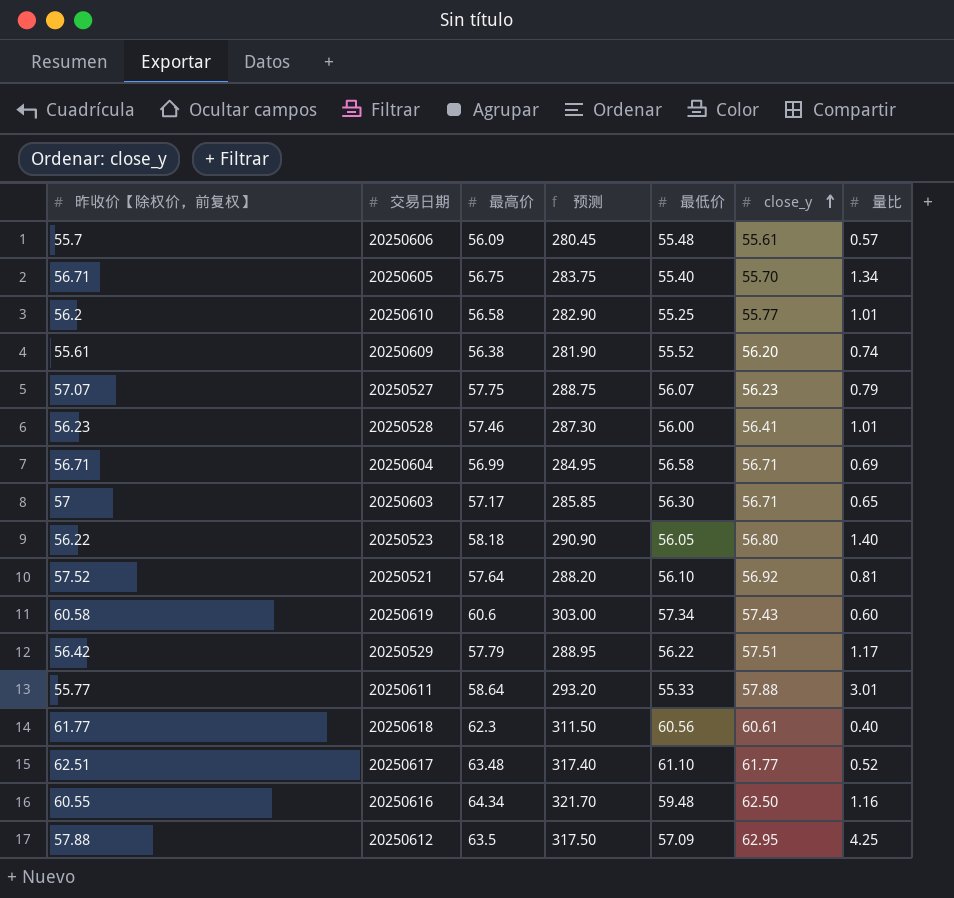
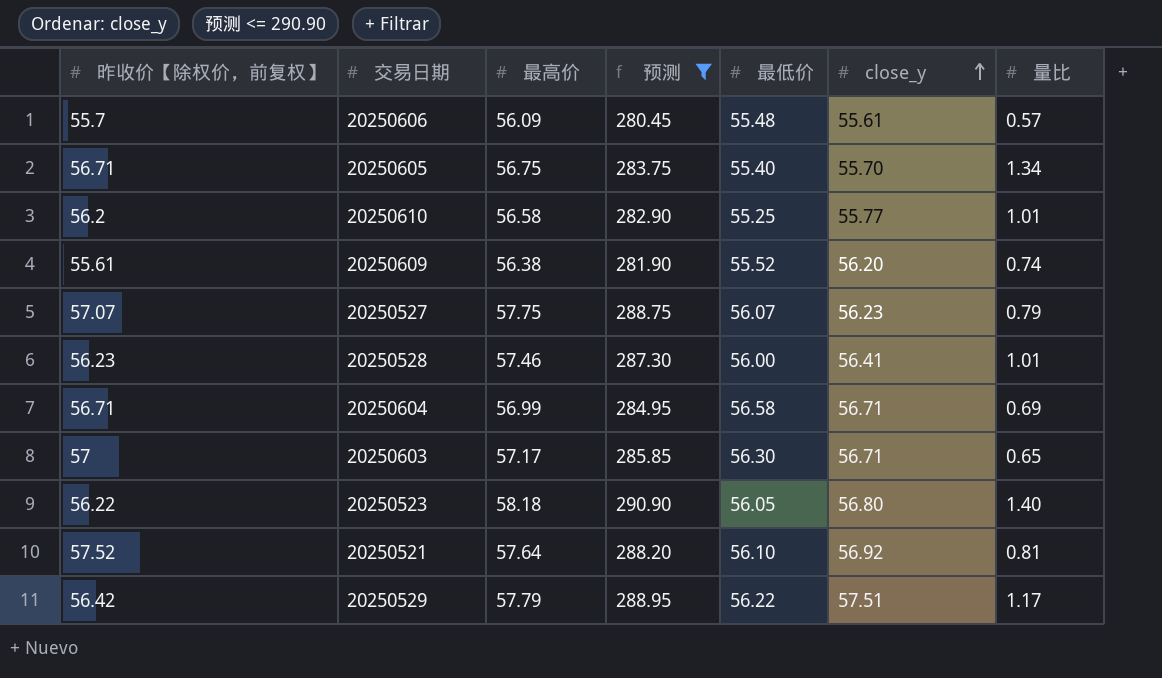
filter: none -> 预测 <= 290.90

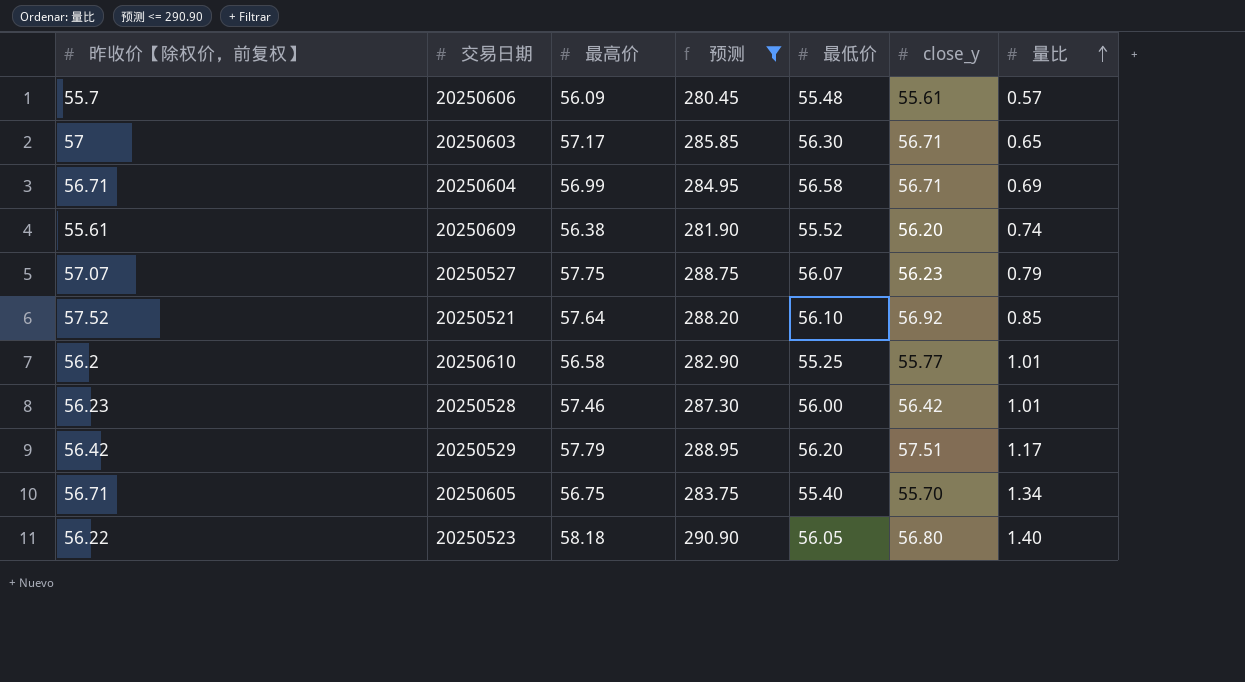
row order: close_y ascending -> 量比 ascending
20250521 | 量比: 0.81 -> 0.85
20250528 | close_y: 56.41 -> 56.42
20250529 | 最低价: 56.22 -> 56.20

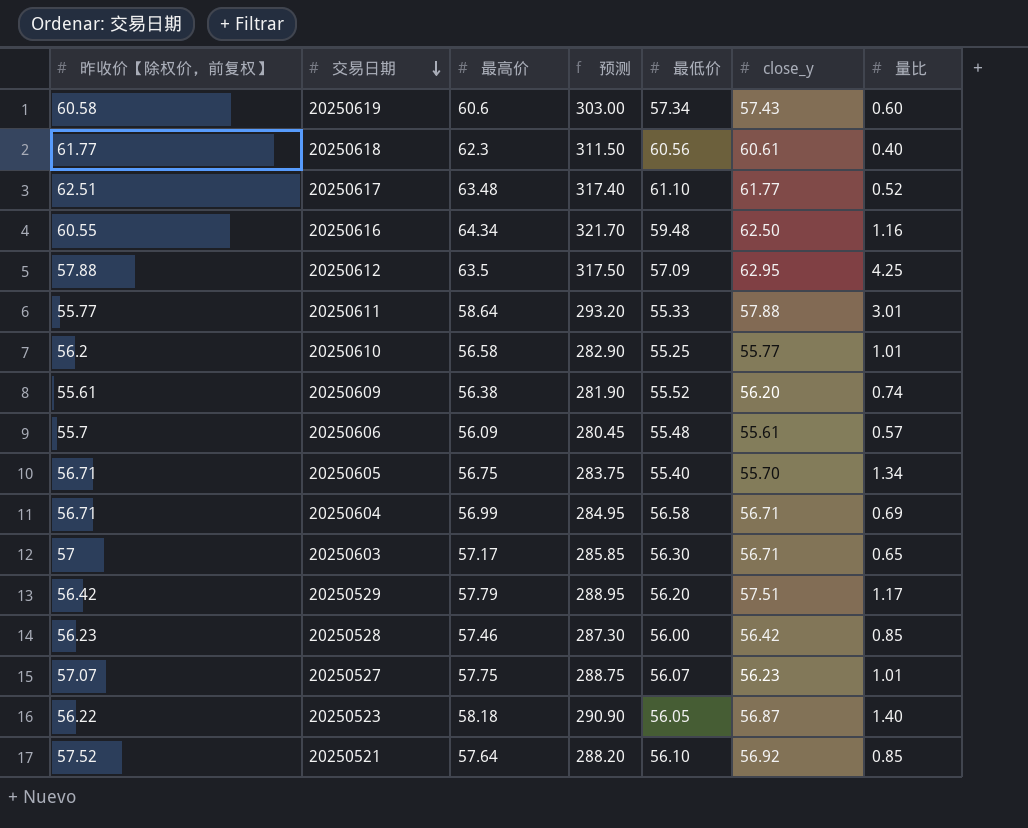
filter: 预测 <= 290.90 -> none
row order: 量比 ascending -> 交易日期 descending
20250528 | 量比: 1.01 -> 0.85
20250527 | 量比: 0.79 -> 1.01
20250523 | close_y: 56.80 -> 56.87

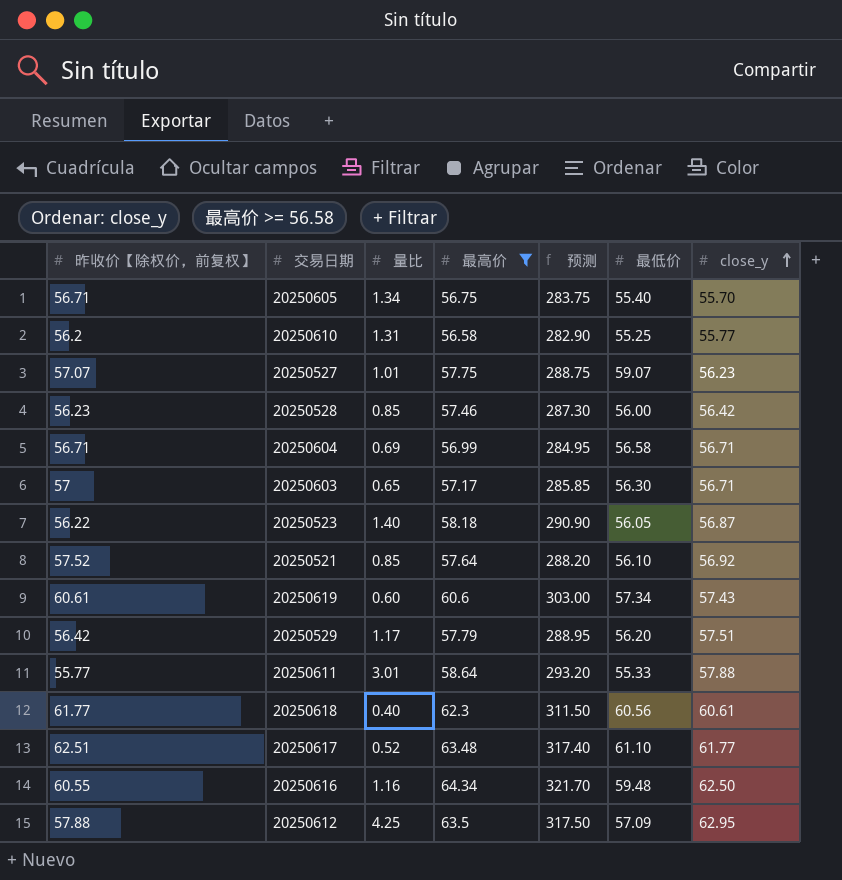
filter: none -> 最高价 >= 56.58
row order: 交易日期 descending -> close_y ascending
column 量比 | position: 7 -> 3
20250610 | 量比: 1.01 -> 1.31
20250527 | 最低价: 56.07 -> 59.07
20250619 | 昨收价【除权价，前复权】: 60.58 -> 60.61

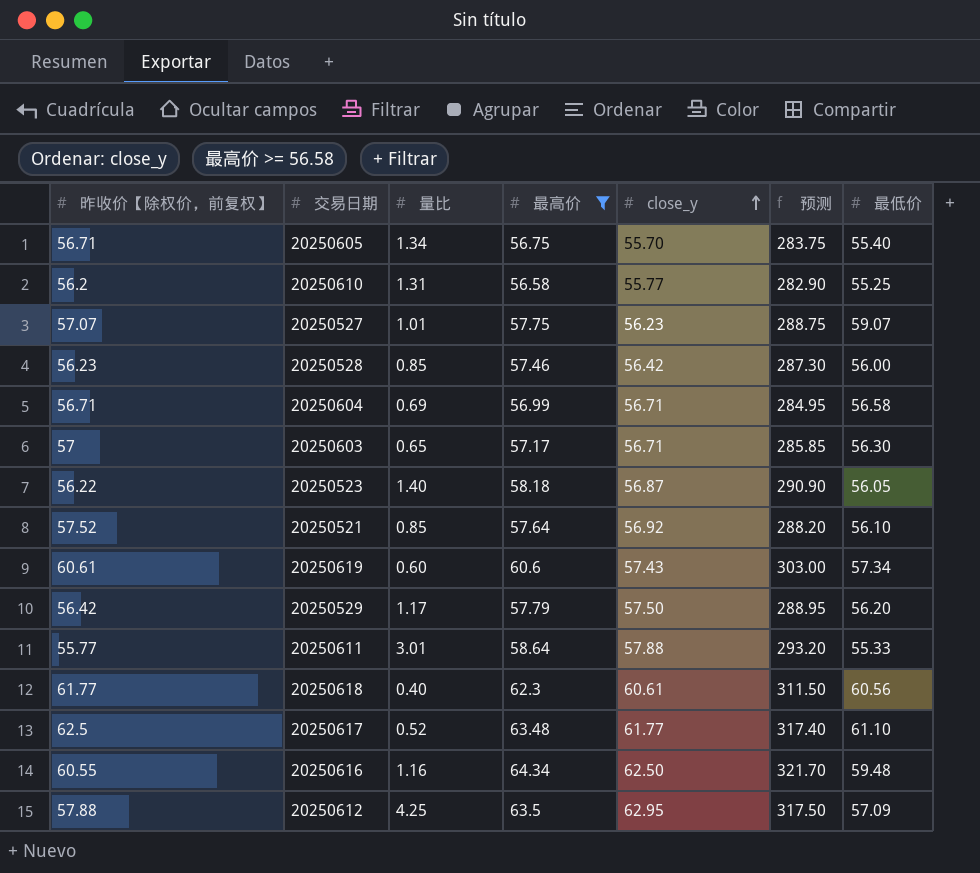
column close_y | position: 7 -> 5
20250529 | close_y: 57.51 -> 57.50
20250617 | 昨收价【除权价，前复权】: 62.51 -> 62.5

